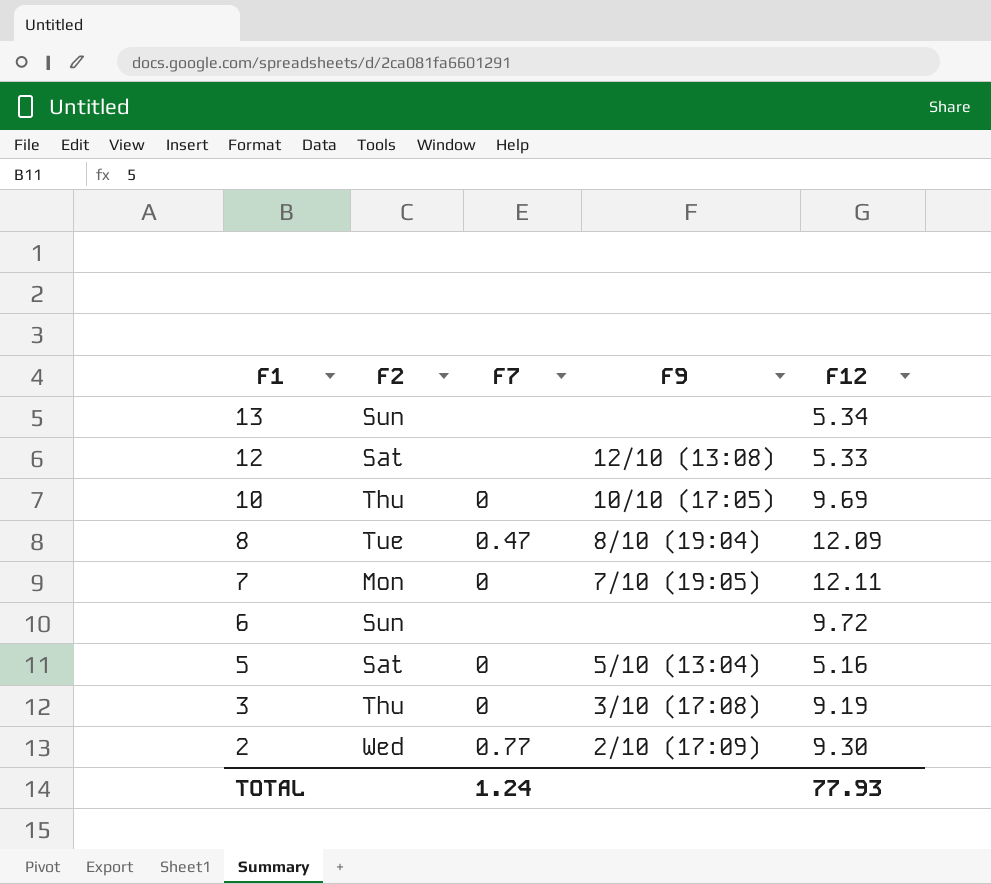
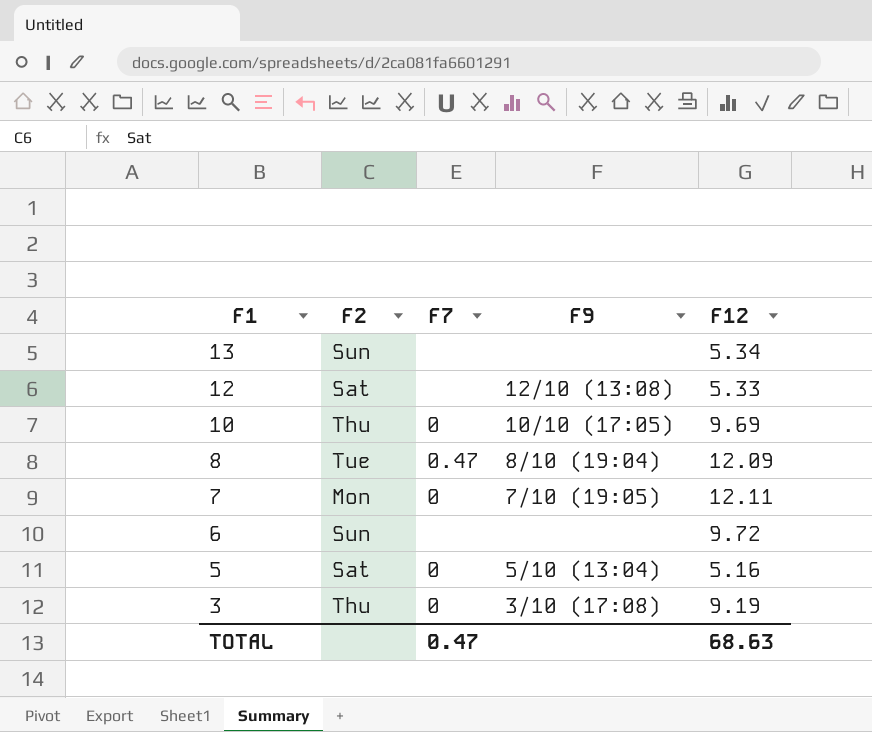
row 2: Wed | 0.77 | 2/10 (17:09) | 9.30 -> none
TOTAL | F7: 1.24 -> 0.47
TOTAL | F12: 77.93 -> 68.63

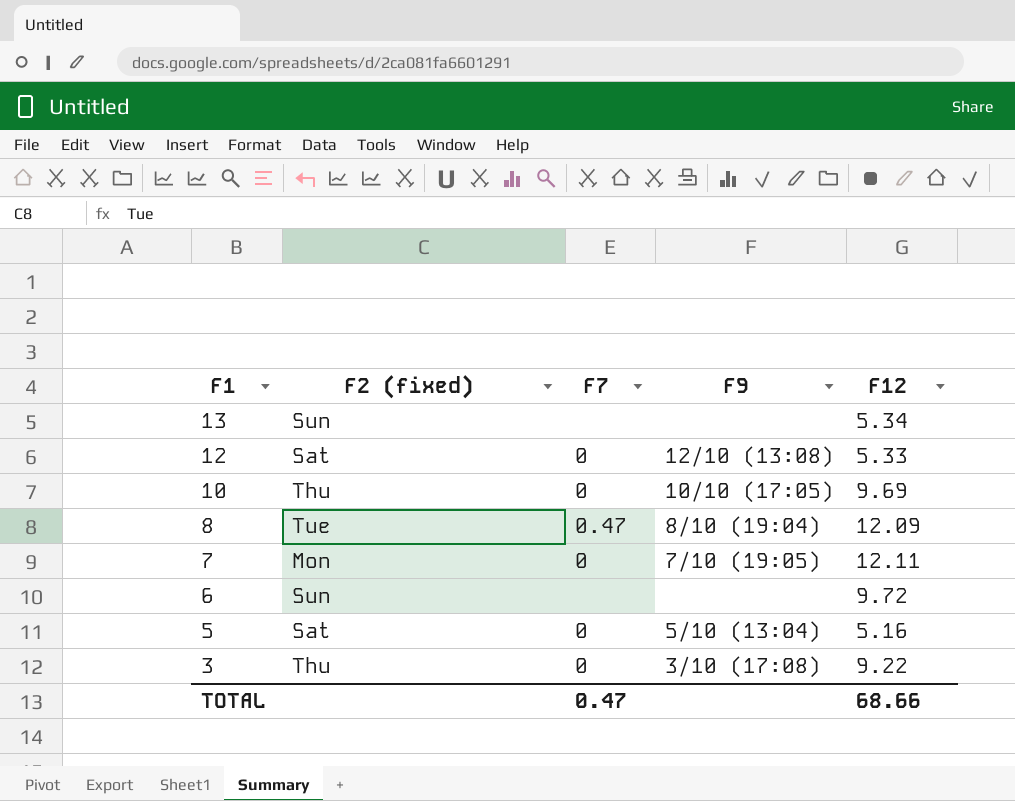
column name: F2 -> F2 (fixed)
12 | F7: none -> 0
3 | F12: 9.19 -> 9.22
TOTAL | F12: 68.63 -> 68.66

